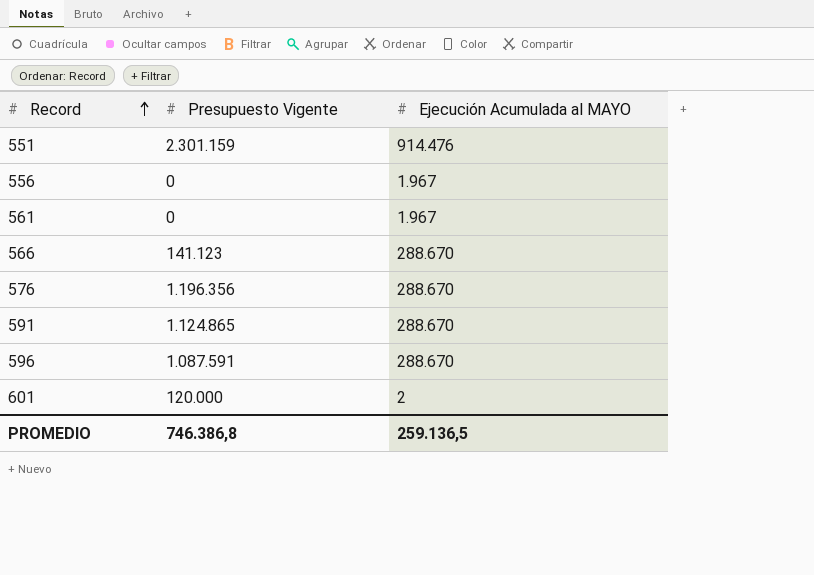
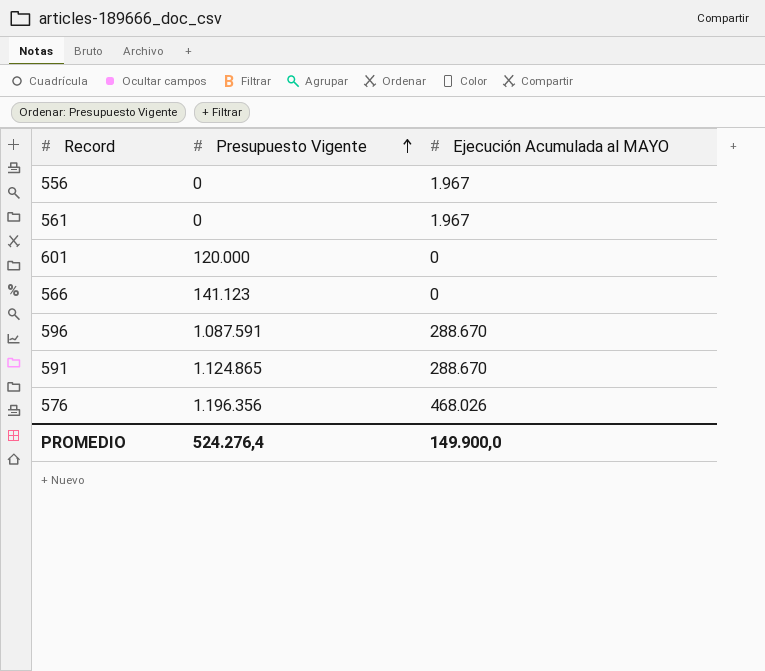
row order: Record ascending -> Presupuesto Vigente ascending
row 551: 2.301.159 | 914.476 -> none
601 | Ejecución Acumulada al MAYO: 2 -> 0
566 | Ejecución Acumulada al MAYO: 288.670 -> 0
576 | Ejecución Acumulada al MAYO: 288.670 -> 468.026
PROMEDIO | Presupuesto Vigente: 746.386,8 -> 524.276,4
PROMEDIO | Ejecución Acumulada al MAYO: 259.136,5 -> 149.900,0

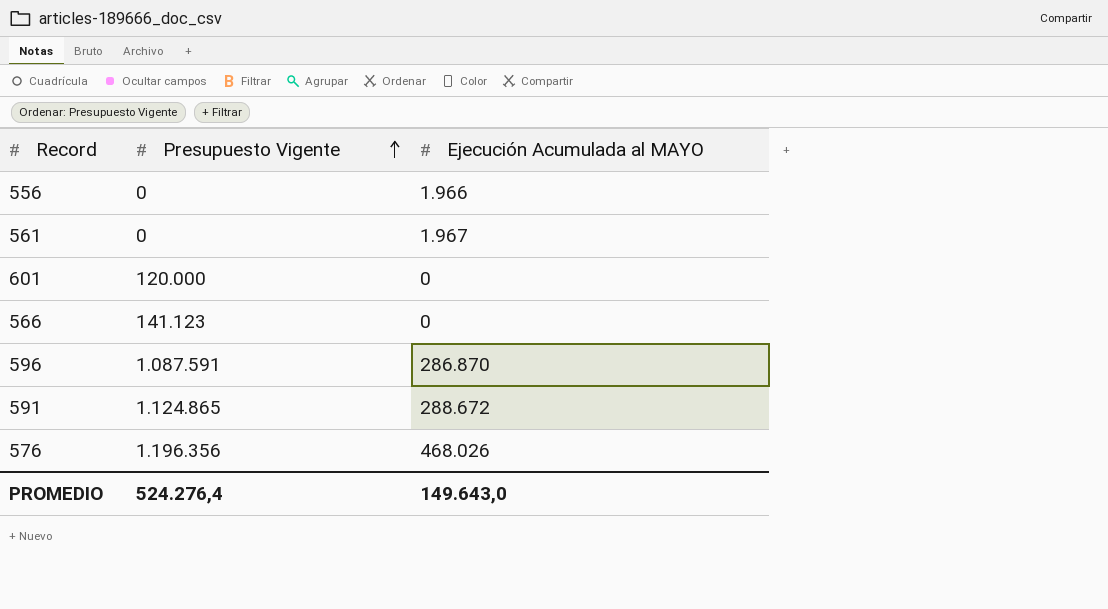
556 | Ejecución Acumulada al MAYO: 1.967 -> 1.966
596 | Ejecución Acumulada al MAYO: 288.670 -> 286.870
591 | Ejecución Acumulada al MAYO: 288.670 -> 288.672
PROMEDIO | Ejecución Acumulada al MAYO: 149.900,0 -> 149.643,0

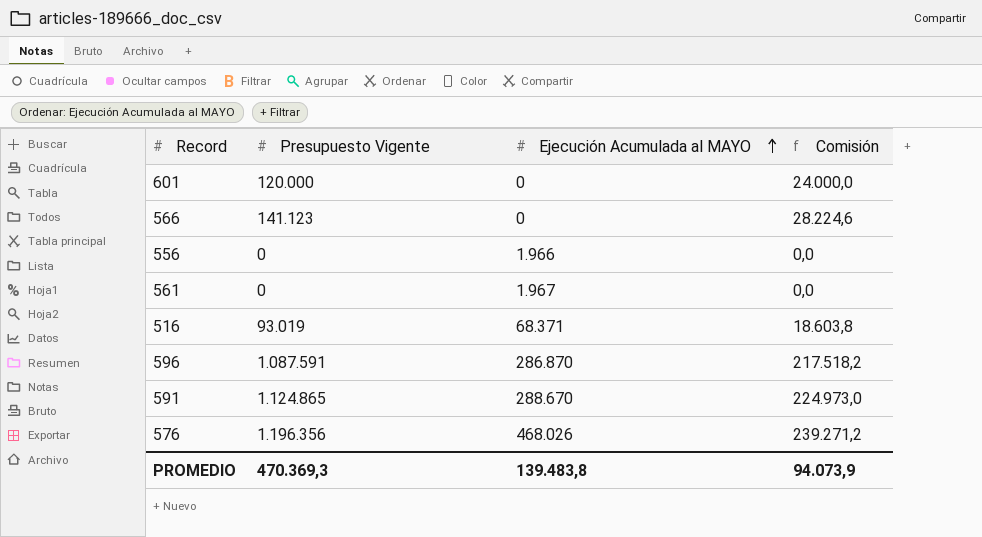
row order: Presupuesto Vigente ascending -> Ejecución Acumulada al MAYO ascending
column Comisión | formula: none -> [Presupuesto Vigente] * 0,2
row 516: none -> 93.019 | 68.371 | 18.603,8
591 | Ejecución Acumulada al MAYO: 288.672 -> 288.670
PROMEDIO | Presupuesto Vigente: 524.276,4 -> 470.369,3
PROMEDIO | Ejecución Acumulada al MAYO: 149.643,0 -> 139.483,8

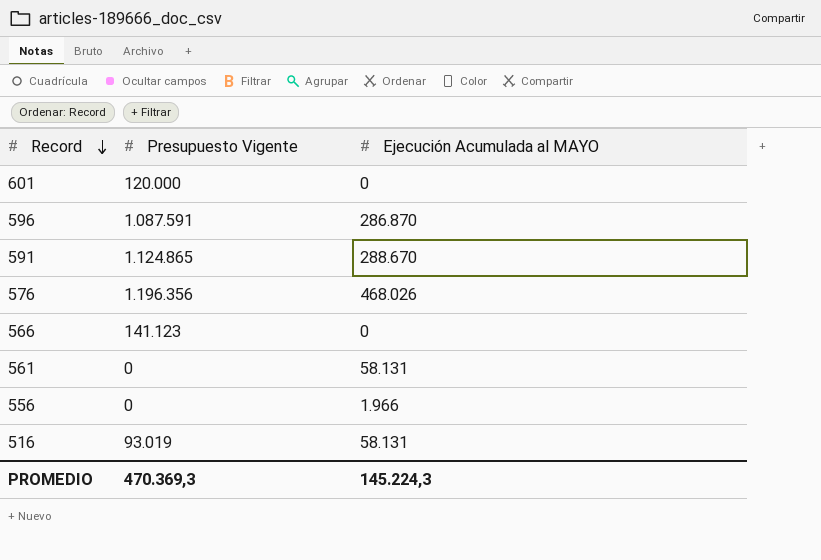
row order: Ejecución Acumulada al MAYO ascending -> Record descending
column Comisión | formula: [Presupuesto Vigente] * 0,2 -> none
561 | Ejecución Acumulada al MAYO: 1.967 -> 58.131
516 | Ejecución Acumulada al MAYO: 68.371 -> 58.131
PROMEDIO | Ejecución Acumulada al MAYO: 139.483,8 -> 145.224,3

